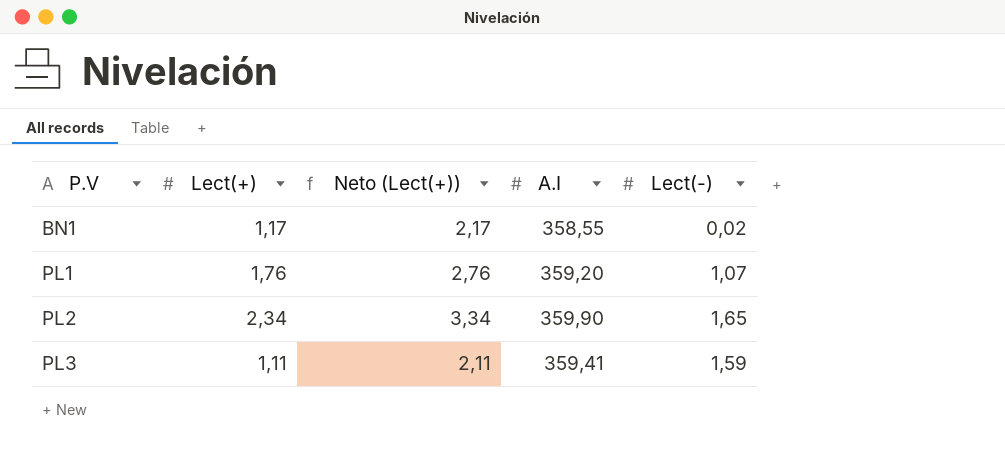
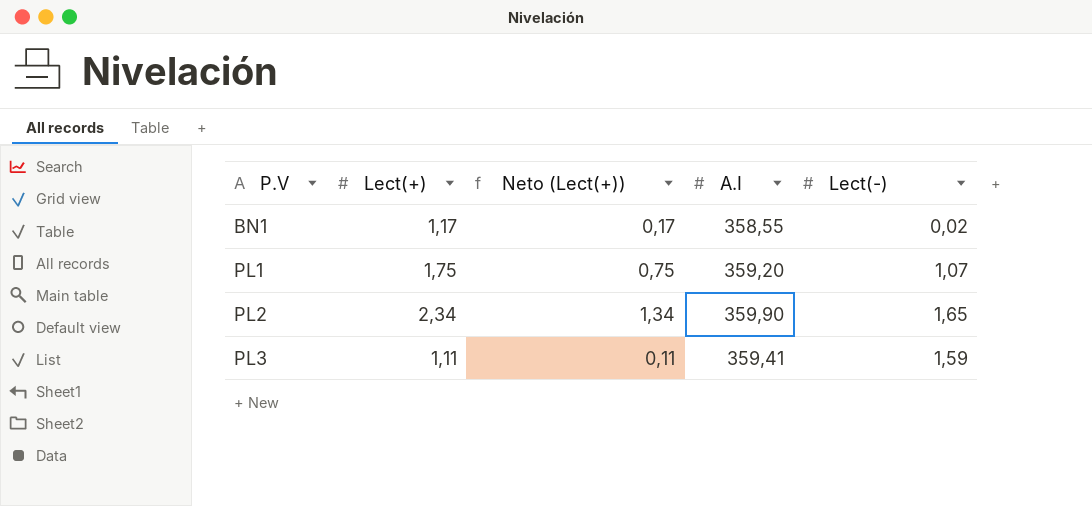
column Neto (Lect(+)) | formula: [Lect(+)] + 1 -> [Lect(+)] - 1
PL1 | Lect(+): 1,76 -> 1,75

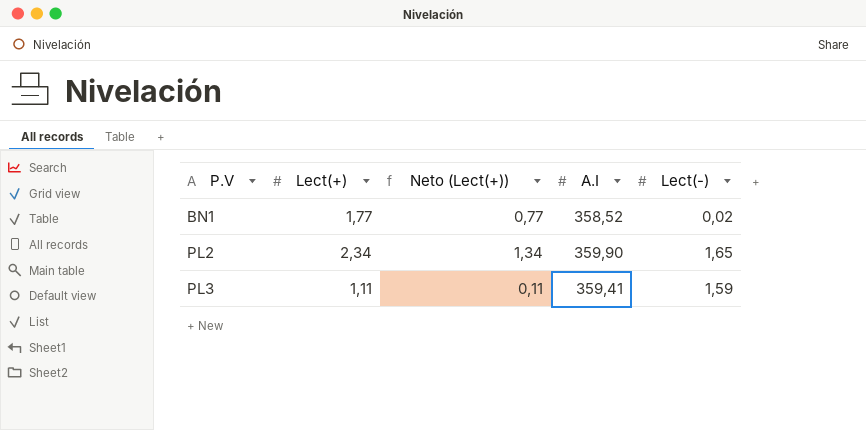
row PL1: 1,75 | 0,75 | 359,20 | 1,07 -> none
BN1 | Lect(+): 1,17 -> 1,77
BN1 | Neto (Lect(+)): 0,17 -> 0,77
BN1 | A.I: 358,55 -> 358,52

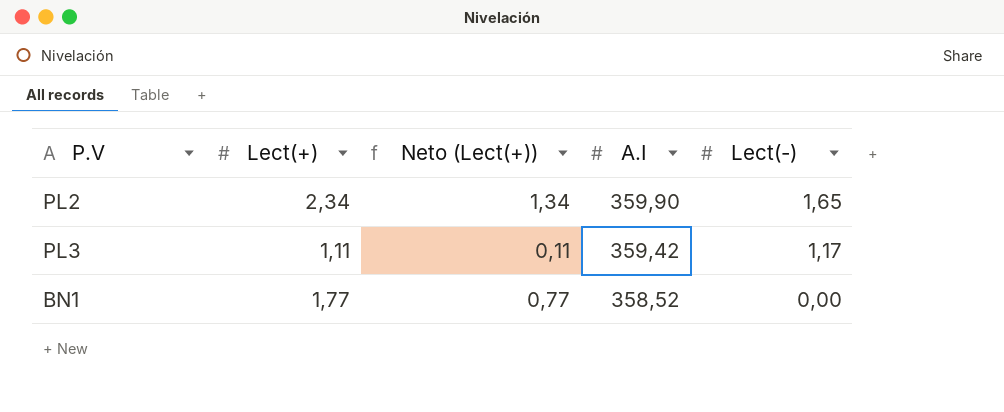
row order: P.V ascending -> A.I descending
PL3 | A.I: 359,41 -> 359,42
PL3 | Lect(-): 1,59 -> 1,17
BN1 | Lect(-): 0,02 -> 0,00

